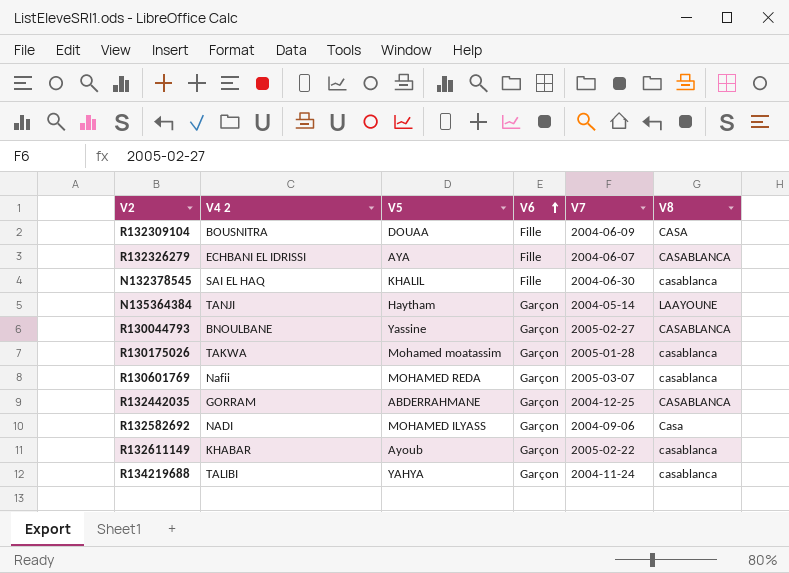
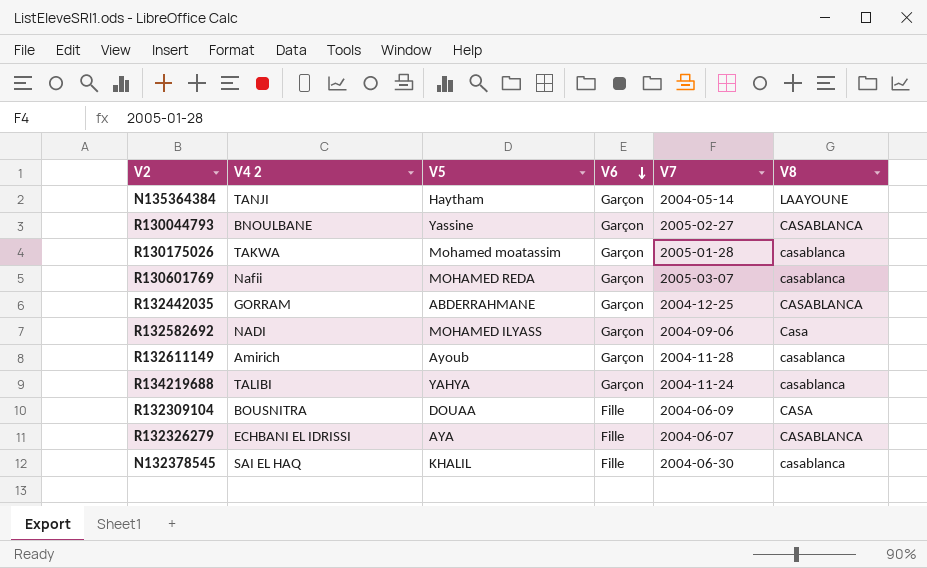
row order: V6 ascending -> V6 descending
R132611149 | V4 2: KHABAR -> Amirich
R132611149 | V7: 2005-02-22 -> 2004-11-28

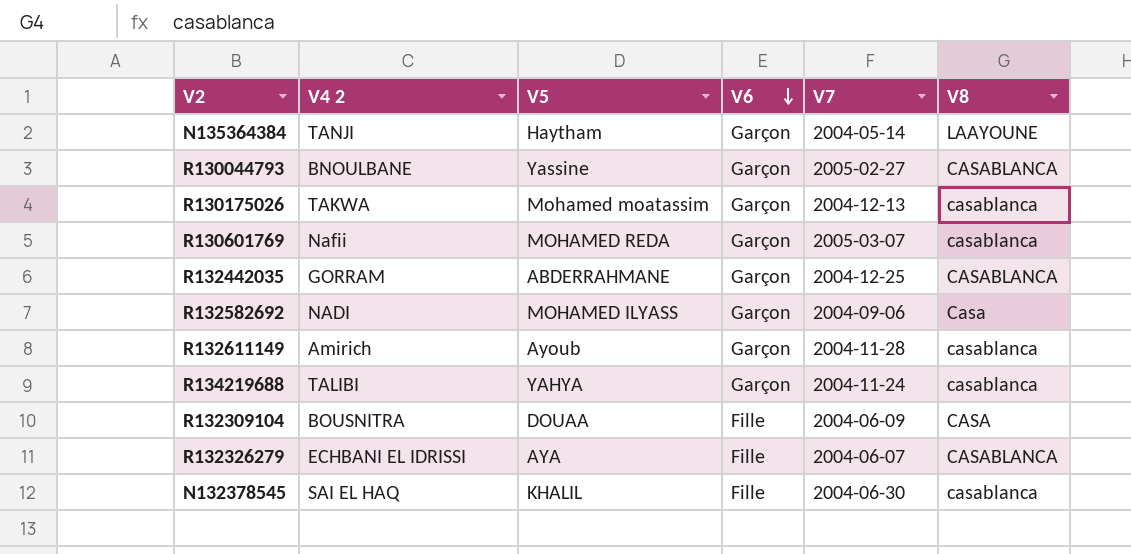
R130175026 | V7: 2005-01-28 -> 2004-12-13

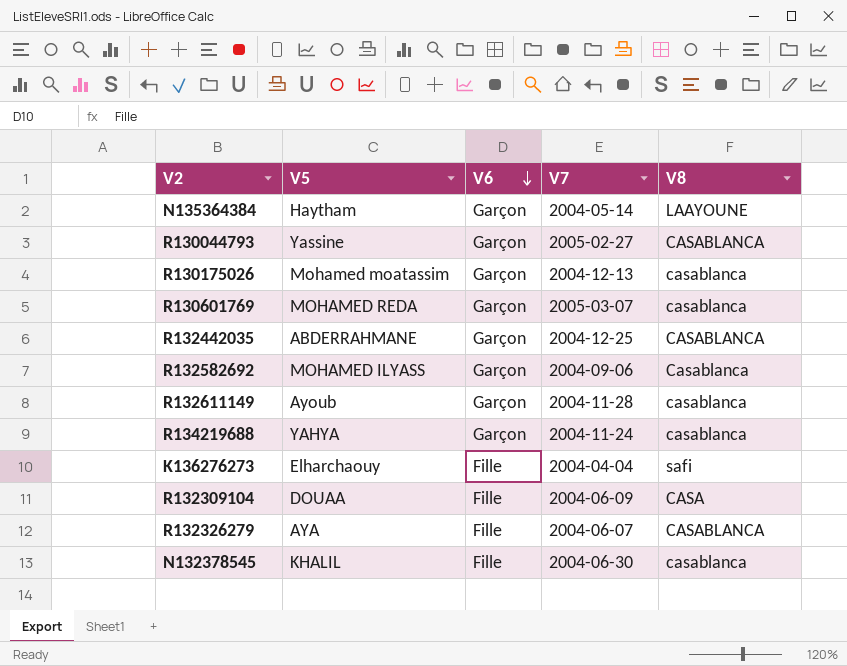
column V4 2 | position: 2 -> none
R132582692 | V8: Casa -> Casablanca
row K136276273: none -> Elharchaouy | Fille | 2004-04-04 | safi

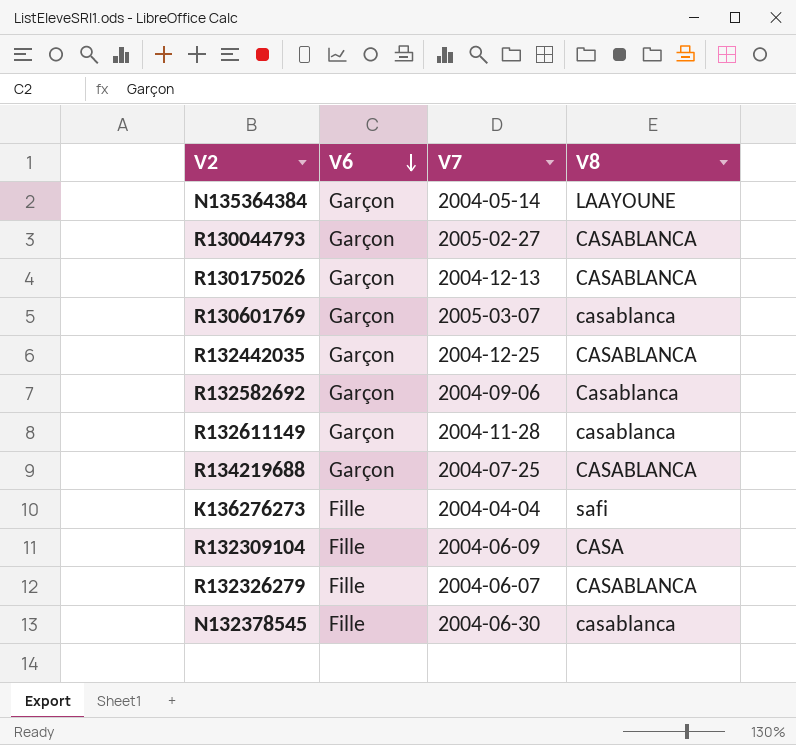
column V5 | position: 2 -> none
R130175026 | V8: casablanca -> CASABLANCA
R134219688 | V7: 2004-11-24 -> 2004-07-25
R134219688 | V8: casablanca -> CASABLANCA

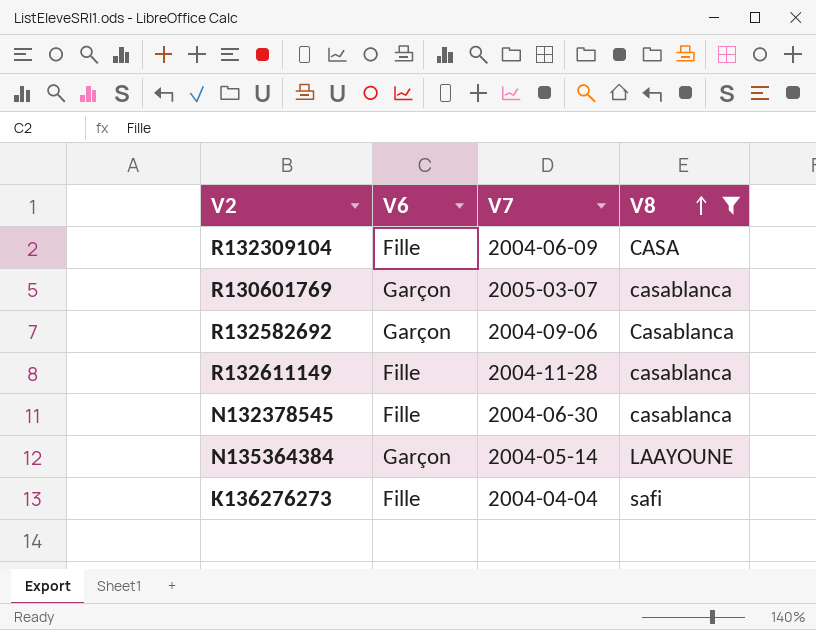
filter: none -> V8 != CASABLANCA
row order: V6 descending -> V8 ascending
R132611149 | V6: Garçon -> Fille

